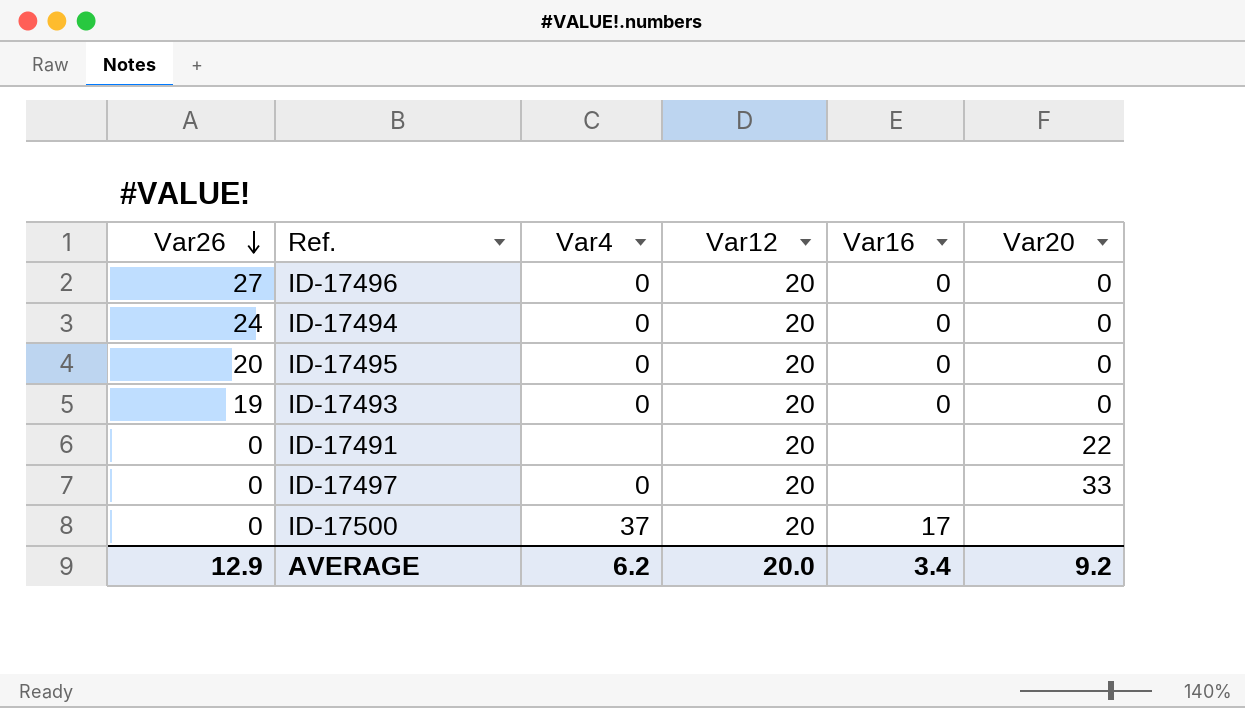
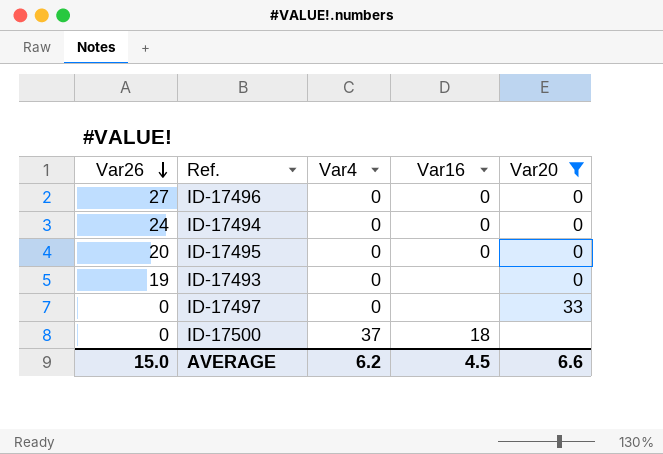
filter: none -> Var20 != 22
column Var12 | position: 4 -> none
ID-17493 | Var16: 0 -> none
ID-17500 | Var16: 17 -> 18
AVERAGE | Var26: 12.9 -> 15.0
AVERAGE | Var16: 3.4 -> 4.5
AVERAGE | Var20: 9.2 -> 6.6

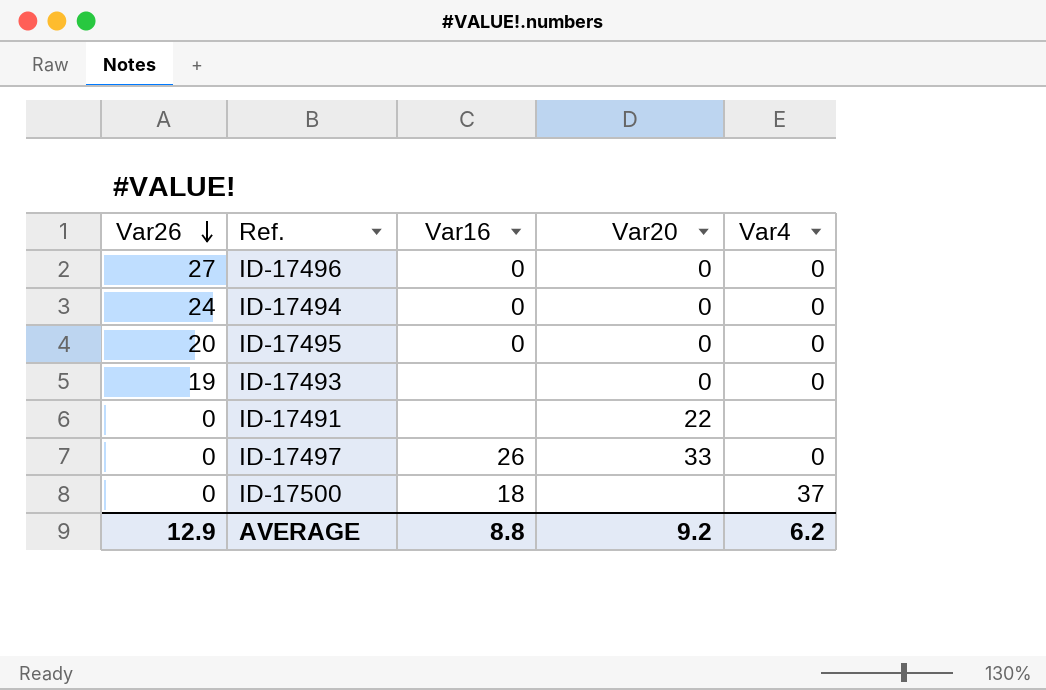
filter: Var20 != 22 -> none
column Var4 | position: 3 -> 5
ID-17497 | Var16: none -> 26
AVERAGE | Var26: 15.0 -> 12.9
AVERAGE | Var16: 4.5 -> 8.8
AVERAGE | Var20: 6.6 -> 9.2

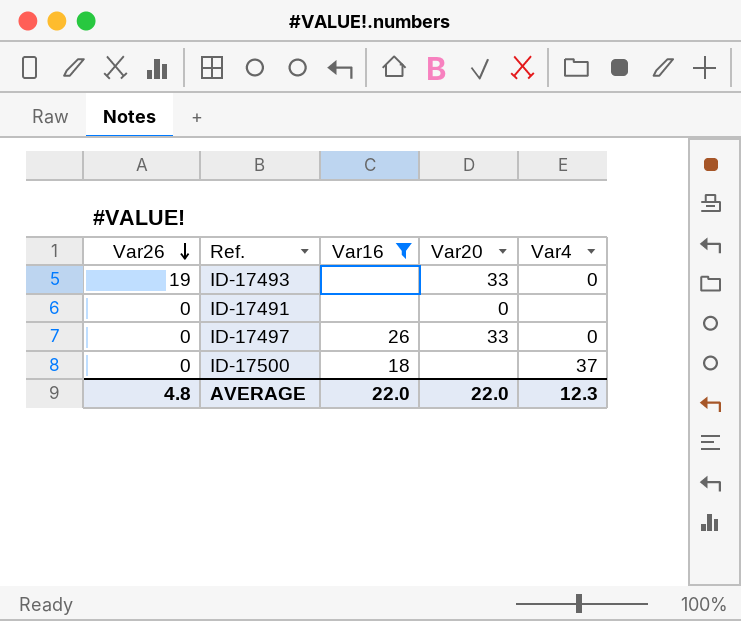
filter: none -> Var16 != 0
ID-17493 | Var20: 0 -> 33
ID-17491 | Var20: 22 -> 0
AVERAGE | Var26: 12.9 -> 4.8
AVERAGE | Var16: 8.8 -> 22.0
AVERAGE | Var20: 9.2 -> 22.0
AVERAGE | Var4: 6.2 -> 12.3

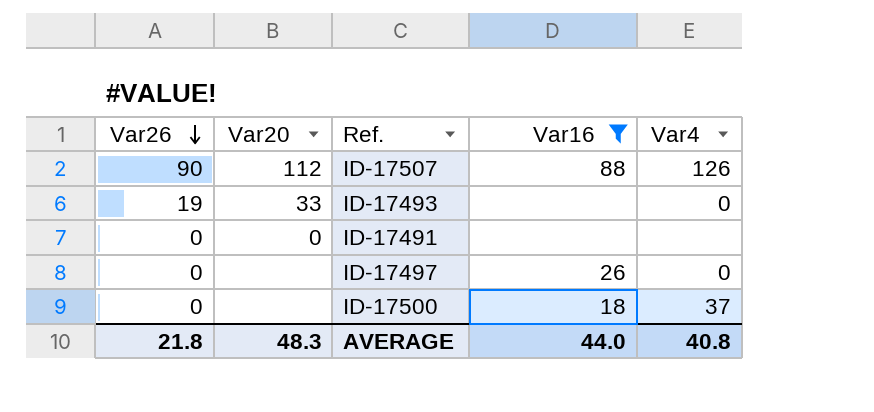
column Var20 | position: 4 -> 2
row ID-17507: none -> 90 | 112 | 88 | 126
ID-17497 | Var20: 33 -> none
AVERAGE | Var26: 4.8 -> 21.8
AVERAGE | Var20: 22.0 -> 48.3
AVERAGE | Var16: 22.0 -> 44.0
AVERAGE | Var4: 12.3 -> 40.8

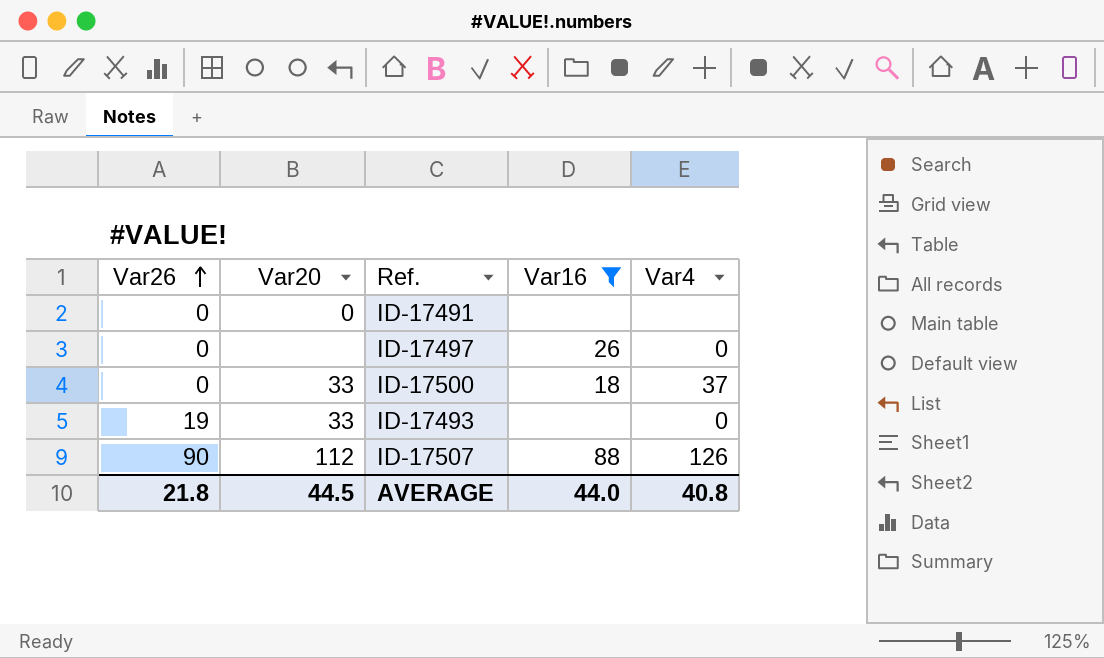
row order: Var26 descending -> Var26 ascending
ID-17500 | Var20: none -> 33
AVERAGE | Var20: 48.3 -> 44.5

